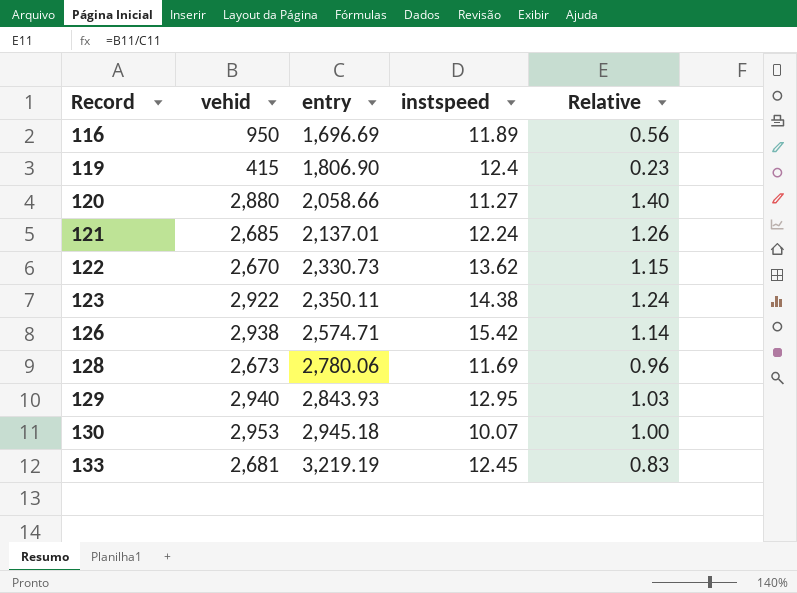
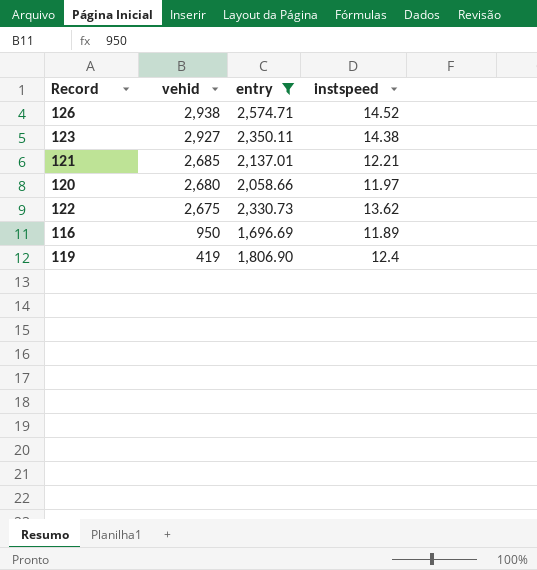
filter: none -> entry <= 2,574.71
row order: Record ascending -> vehid descending
column Relative | formula: [vehid] / [entry] -> none
126 | instspeed: 15.42 -> 14.52
123 | vehid: 2,922 -> 2,927
121 | instspeed: 12.24 -> 12.21
120 | vehid: 2,880 -> 2,680
120 | instspeed: 11.27 -> 11.97
122 | vehid: 2,670 -> 2,675
119 | vehid: 415 -> 419

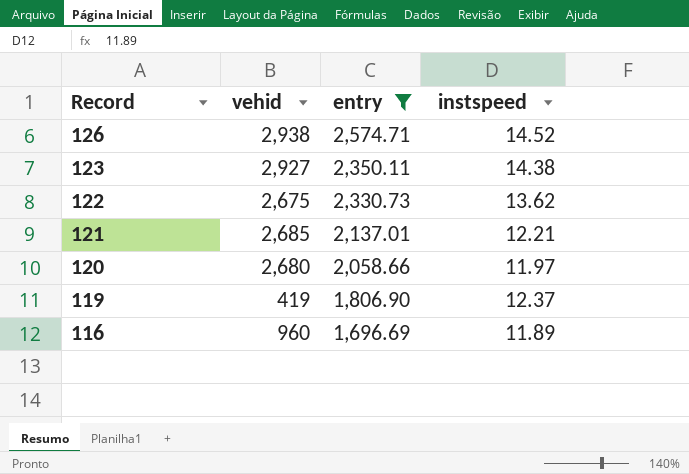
row order: vehid descending -> Record descending
119 | instspeed: 12.4 -> 12.37
116 | vehid: 950 -> 960

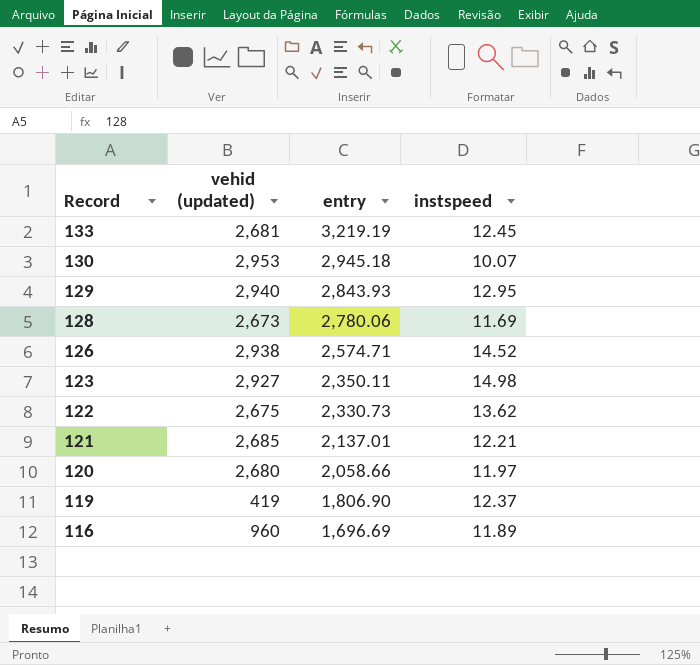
filter: entry <= 2,574.71 -> none
column name: vehid -> vehid (updated)
123 | instspeed: 14.38 -> 14.98

